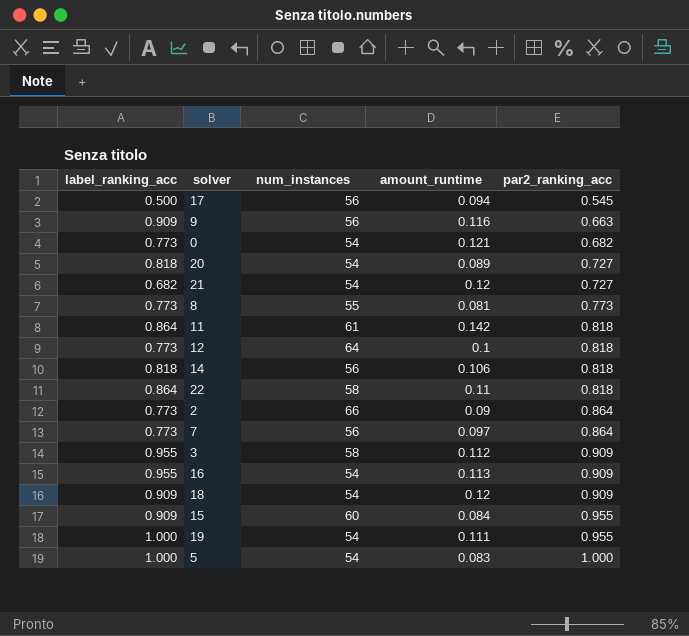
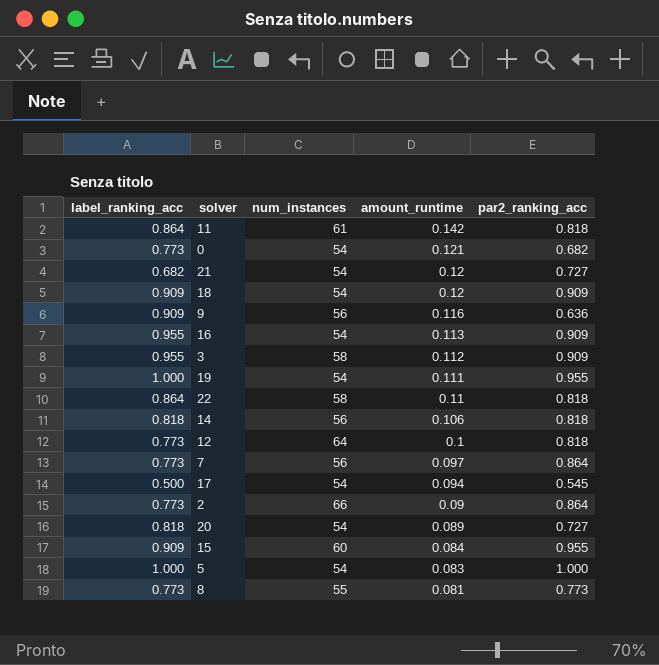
row order: par2_ranking_acc ascending -> amount_runtime descending
9 | par2_ranking_acc: 0.663 -> 0.636
17 | num_instances: 56 -> 54

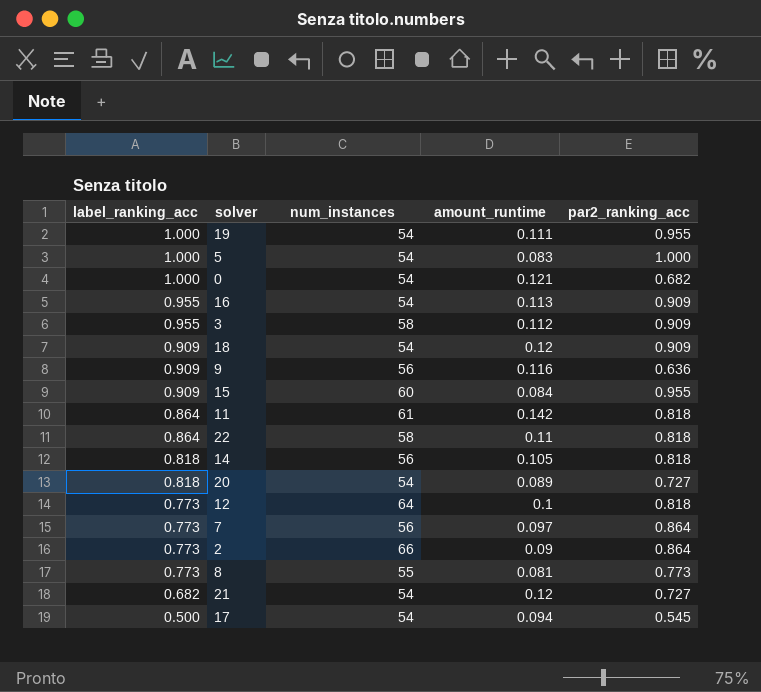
row order: amount_runtime descending -> label_ranking_acc descending
0 | label_ranking_acc: 0.773 -> 1.000
14 | amount_runtime: 0.106 -> 0.105

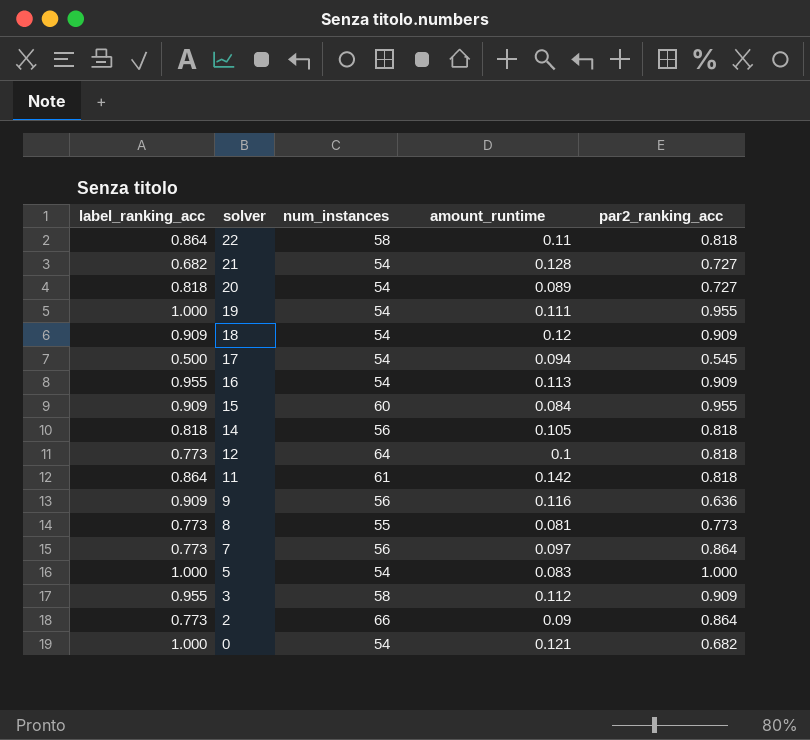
row order: label_ranking_acc descending -> solver descending
21 | amount_runtime: 0.12 -> 0.128

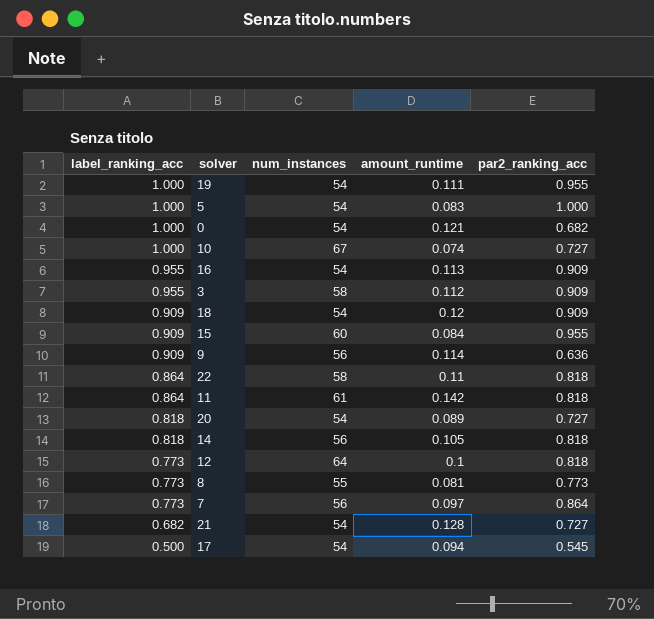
row order: solver descending -> label_ranking_acc descending
row 2: 0.773 | 66 | 0.09 | 0.864 -> none
row 10: none -> 1.000 | 67 | 0.074 | 0.727
9 | amount_runtime: 0.116 -> 0.114

